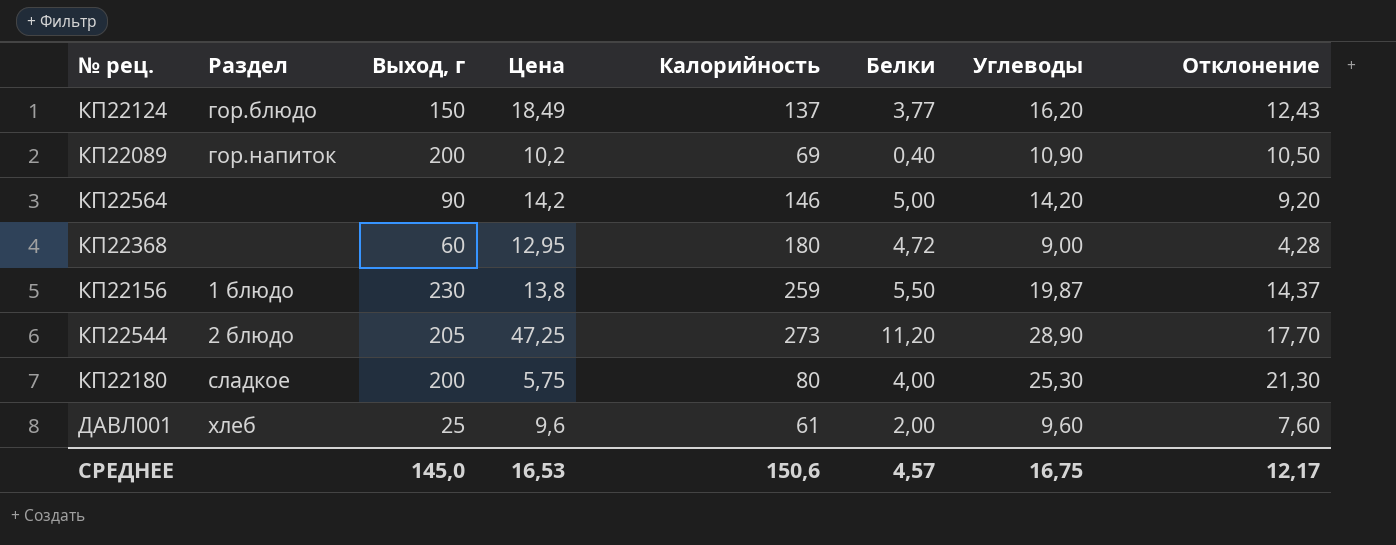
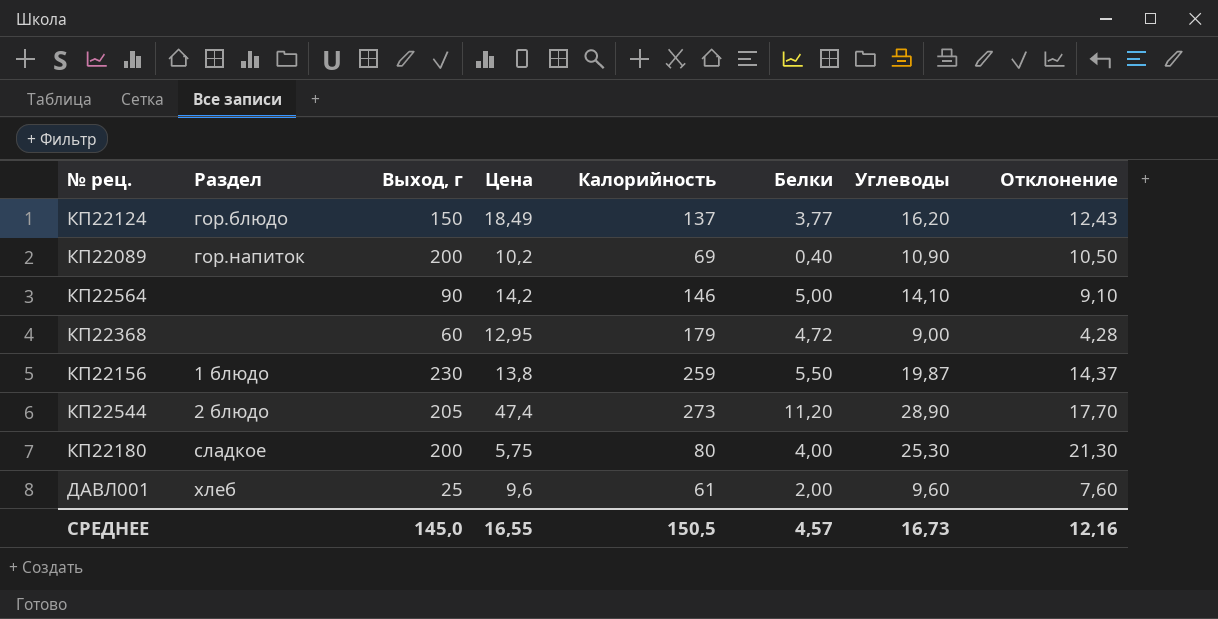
КП22564 | Углеводы: 14,20 -> 14,10
КП22564 | Отклонение: 9,20 -> 9,10
КП22368 | Калорийность: 180 -> 179
КП22544 | Цена: 47,25 -> 47,4
СРЕДНЕЕ | Цена: 16,53 -> 16,55
СРЕДНЕЕ | Калорийность: 150,6 -> 150,5
СРЕДНЕЕ | Углеводы: 16,75 -> 16,73
СРЕДНЕЕ | Отклонение: 12,17 -> 12,16

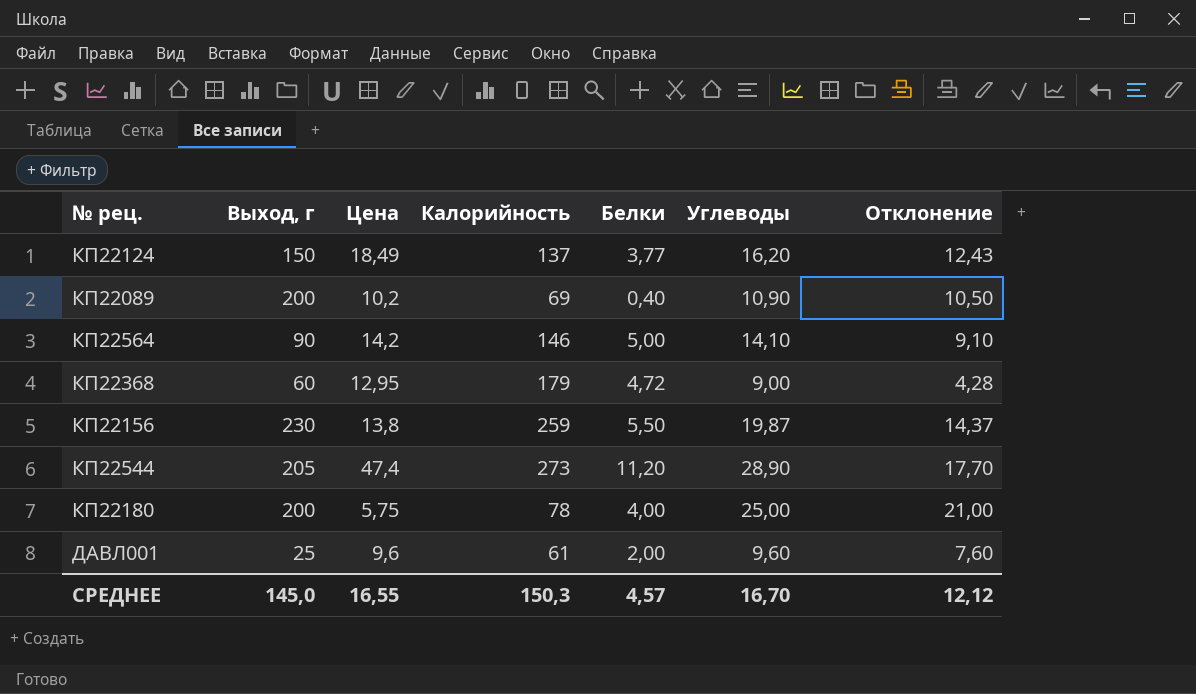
column Раздел | position: 2 -> none
КП22180 | Калорийность: 80 -> 78
КП22180 | Углеводы: 25,30 -> 25,00
КП22180 | Отклонение: 21,30 -> 21,00
СРЕДНЕЕ | Калорийность: 150,5 -> 150,3
СРЕДНЕЕ | Углеводы: 16,73 -> 16,70
СРЕДНЕЕ | Отклонение: 12,16 -> 12,12

